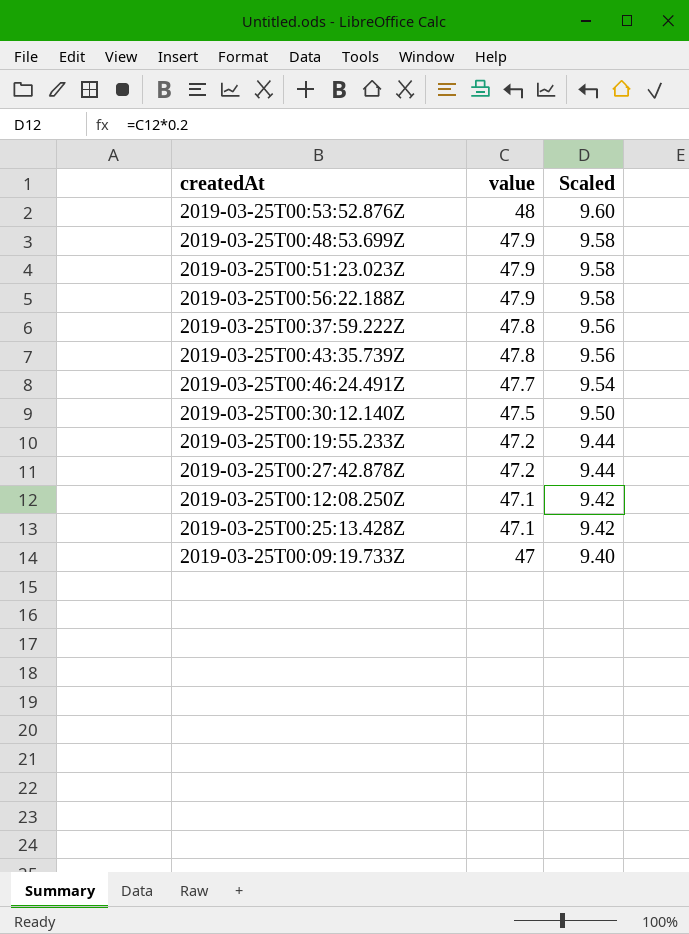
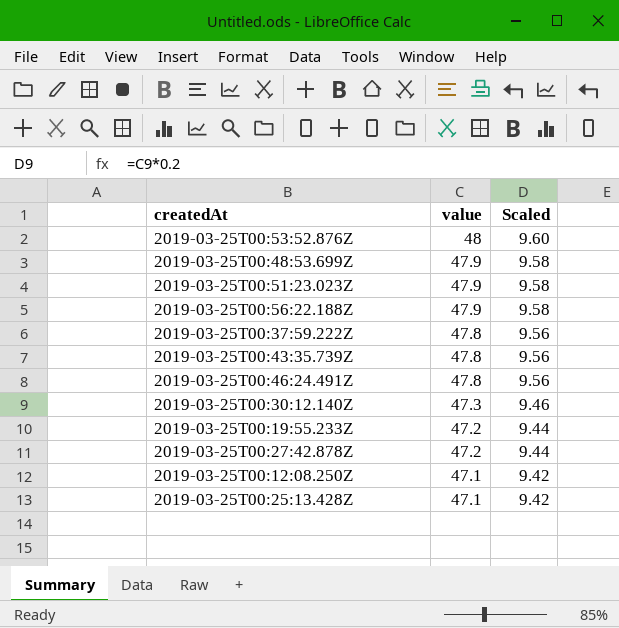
row 2019-03-25T00:09:19.733Z: 47 | 9.40 -> none
2019-03-25T00:46:24.491Z | value: 47.7 -> 47.8
2019-03-25T00:46:24.491Z | Scaled: 9.54 -> 9.56
2019-03-25T00:30:12.140Z | value: 47.5 -> 47.3
2019-03-25T00:30:12.140Z | Scaled: 9.50 -> 9.46

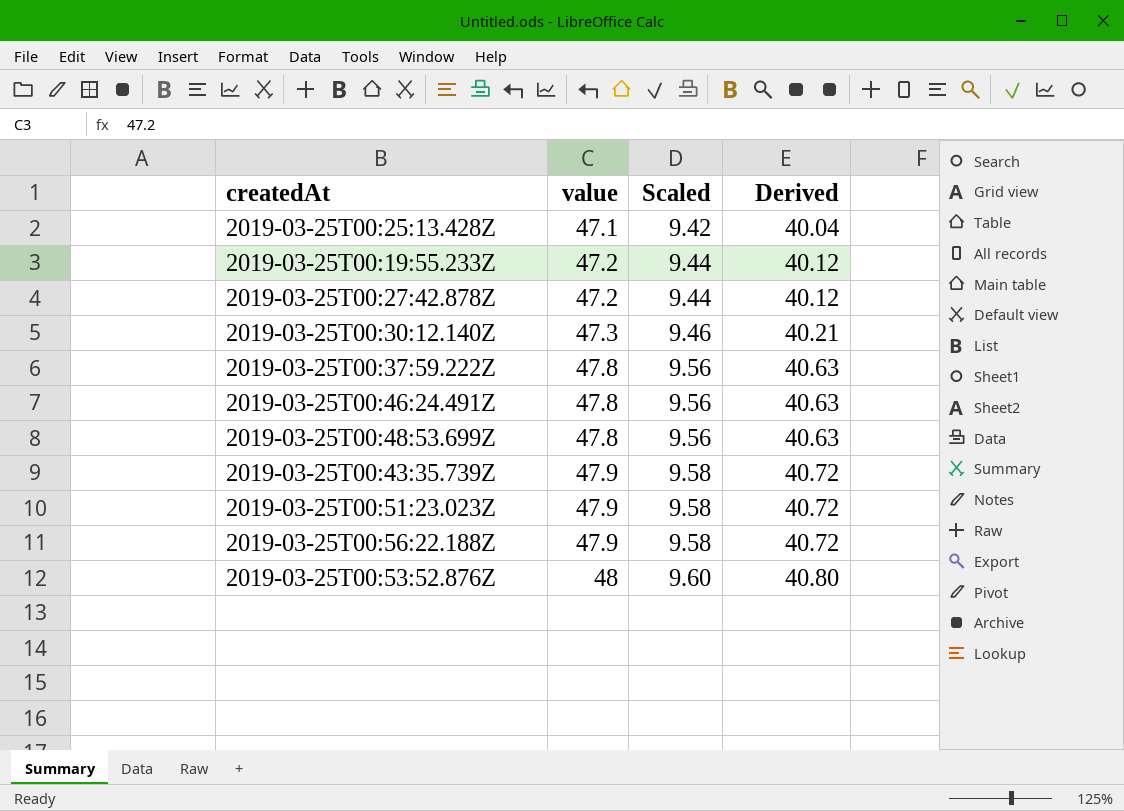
row order: value descending -> value ascending
column Derived | formula: none -> [value] * 0.85
row 2019-03-25T00:12:08.250Z: 47.1 | 9.42 -> none
2019-03-25T00:48:53.699Z | value: 47.9 -> 47.8
2019-03-25T00:48:53.699Z | Scaled: 9.58 -> 9.56
2019-03-25T00:43:35.739Z | value: 47.8 -> 47.9
2019-03-25T00:43:35.739Z | Scaled: 9.56 -> 9.58

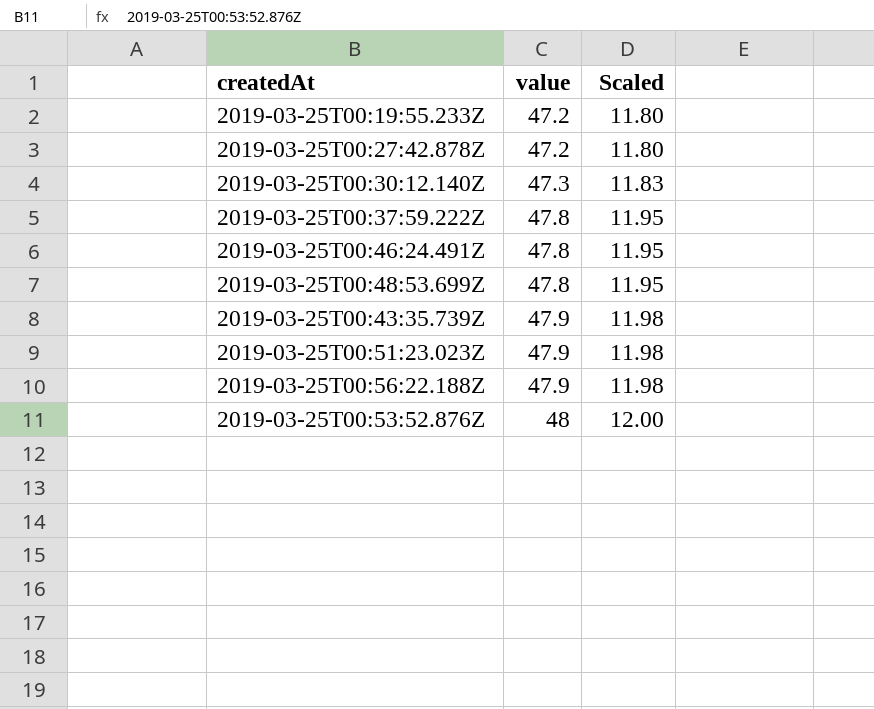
column Derived | formula: [value] * 0.85 -> none
column Scaled | formula: [value] * 0.2 -> [value] * 0.25
row 2019-03-25T00:25:13.428Z: 47.1 | 9.42 | 40.04 -> none

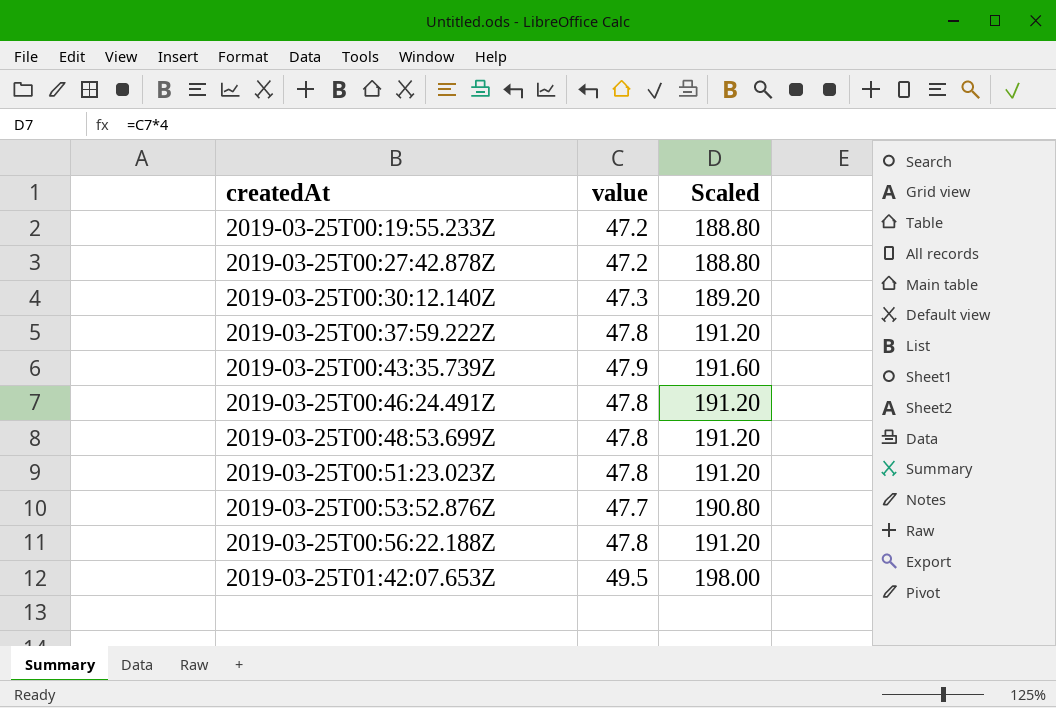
row order: value ascending -> createdAt ascending
column Scaled | formula: [value] * 0.25 -> [value] * 4
2019-03-25T00:51:23.023Z | value: 47.9 -> 47.8
2019-03-25T00:53:52.876Z | value: 48 -> 47.7
2019-03-25T00:56:22.188Z | value: 47.9 -> 47.8
row 2019-03-25T01:42:07.653Z: none -> 49.5 | 198.00

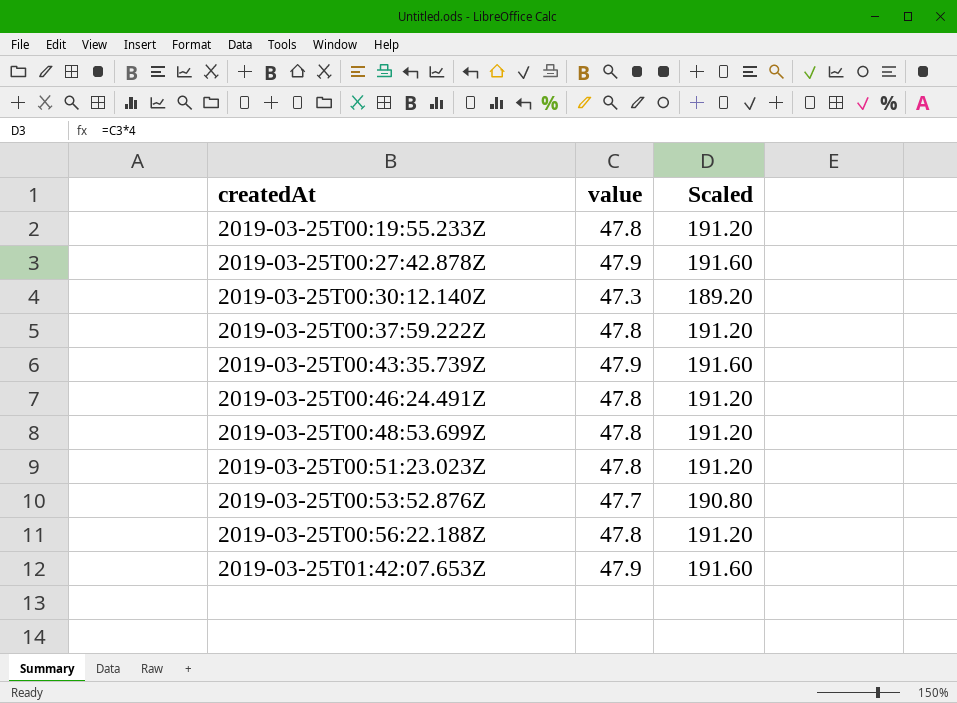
2019-03-25T00:19:55.233Z | value: 47.2 -> 47.8
2019-03-25T00:19:55.233Z | Scaled: 188.80 -> 191.20
2019-03-25T00:27:42.878Z | value: 47.2 -> 47.9
2019-03-25T00:27:42.878Z | Scaled: 188.80 -> 191.60
2019-03-25T01:42:07.653Z | value: 49.5 -> 47.9
2019-03-25T01:42:07.653Z | Scaled: 198.00 -> 191.60

